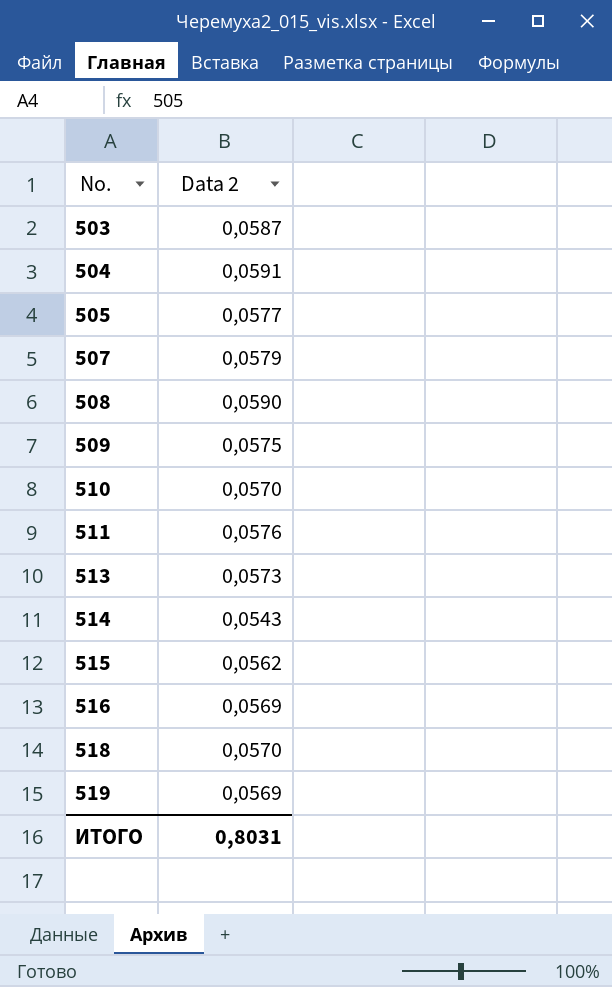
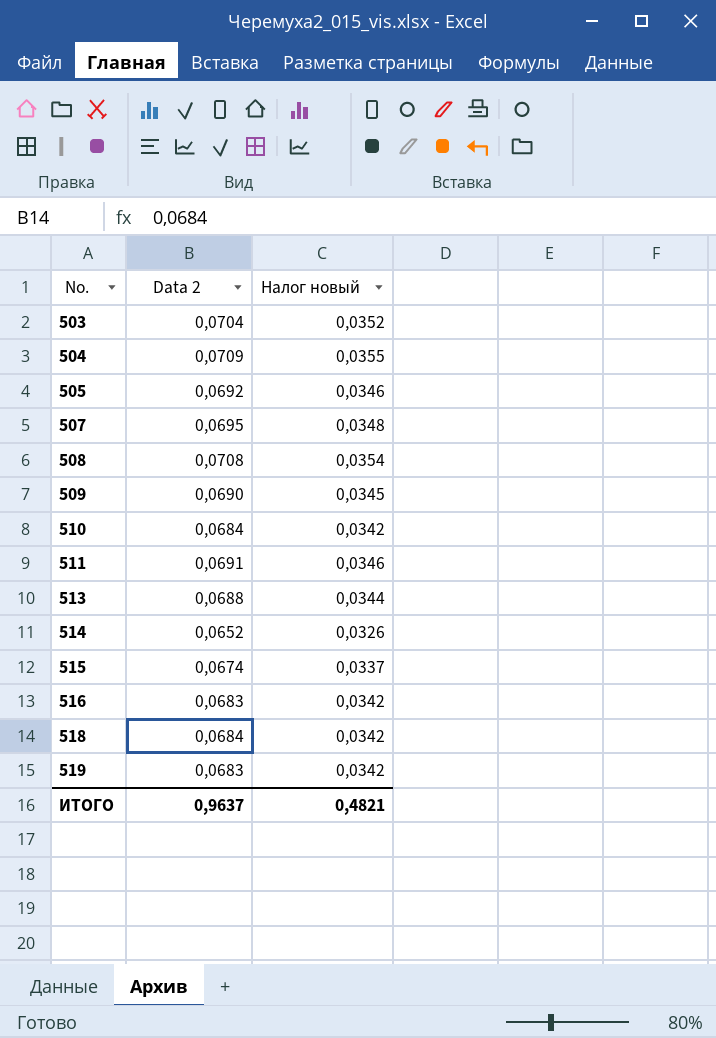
column Налог новый | formula: none -> [Data 2] * 0,5
503 | Data 2: 0,0587 -> 0,0704
504 | Data 2: 0,0591 -> 0,0709
505 | Data 2: 0,0577 -> 0,0692
507 | Data 2: 0,0579 -> 0,0695
508 | Data 2: 0,0590 -> 0,0708
509 | Data 2: 0,0575 -> 0,0690
510 | Data 2: 0,0570 -> 0,0684
511 | Data 2: 0,0576 -> 0,0691
513 | Data 2: 0,0573 -> 0,0688
514 | Data 2: 0,0543 -> 0,0652
515 | Data 2: 0,0562 -> 0,0674
516 | Data 2: 0,0569 -> 0,0683
518 | Data 2: 0,0570 -> 0,0684
519 | Data 2: 0,0569 -> 0,0683
ИТОГО | Data 2: 0,8031 -> 0,9637

